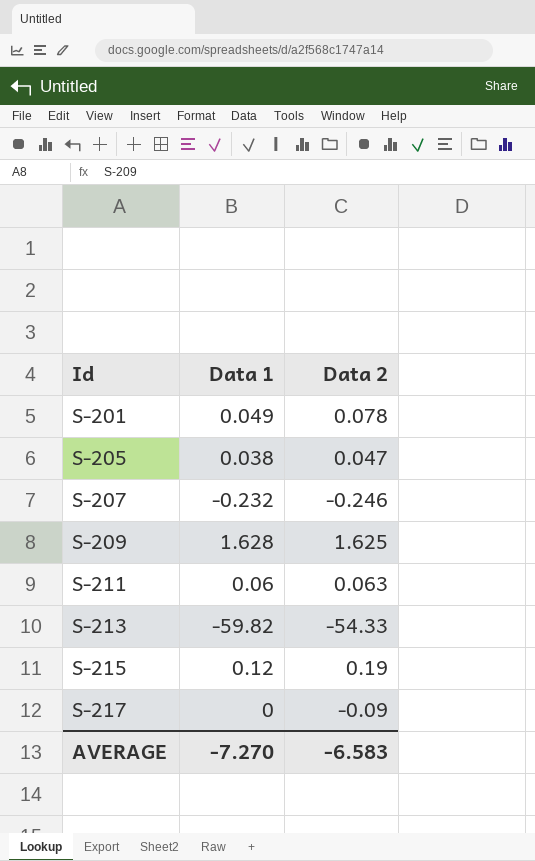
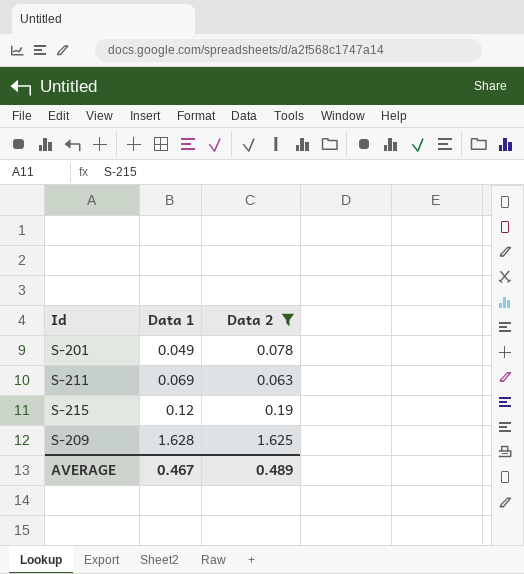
filter: none -> Data 2 >= 0.063
row order: Id ascending -> Data 1 ascending
S-211 | Data 1: 0.06 -> 0.069
AVERAGE | Data 1: -7.270 -> 0.467
AVERAGE | Data 2: -6.583 -> 0.489

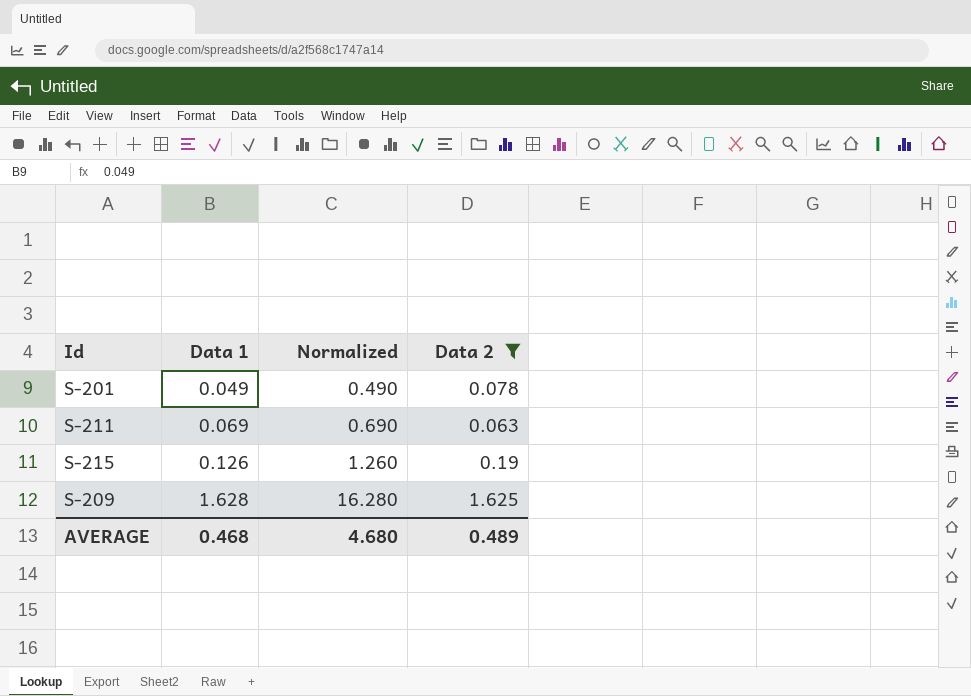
column Normalized | formula: none -> [Data 1] * 10
S-215 | Data 1: 0.12 -> 0.126
AVERAGE | Data 1: 0.467 -> 0.468

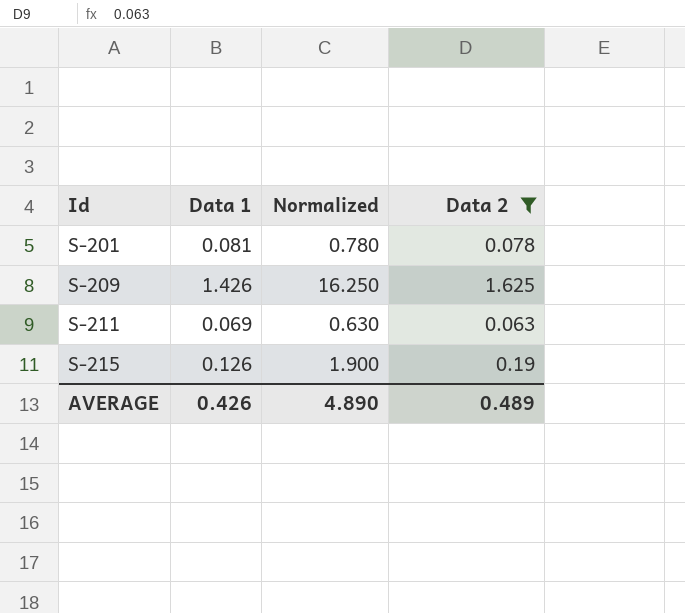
row order: Data 1 ascending -> Id ascending
column Normalized | formula: [Data 1] * 10 -> [Data 2] * 10
S-201 | Data 1: 0.049 -> 0.081
S-209 | Data 1: 1.628 -> 1.426
AVERAGE | Data 1: 0.468 -> 0.426
AVERAGE | Normalized: 4.680 -> 4.890

